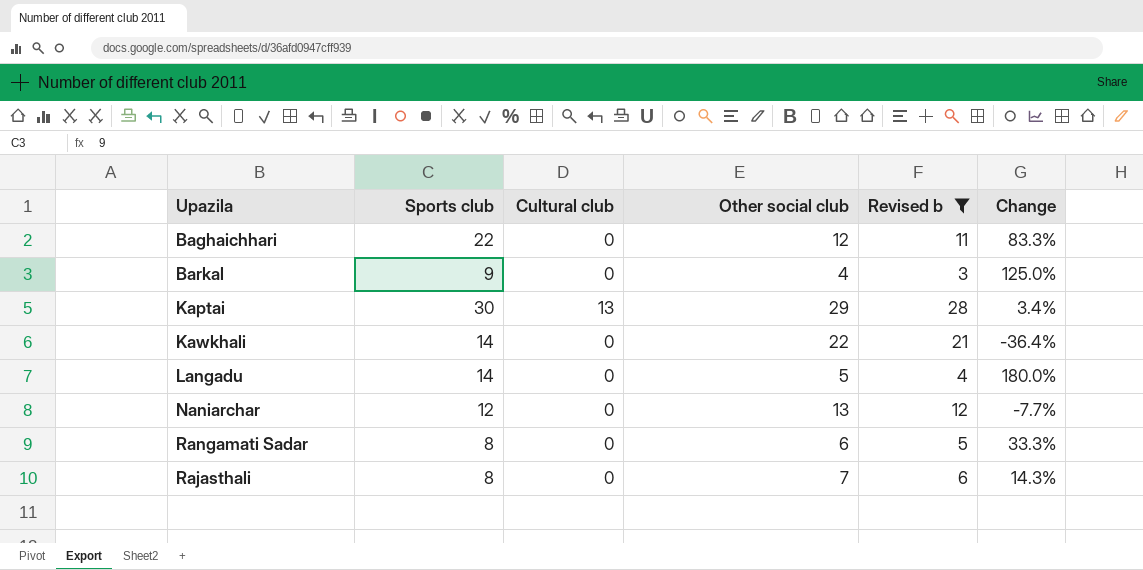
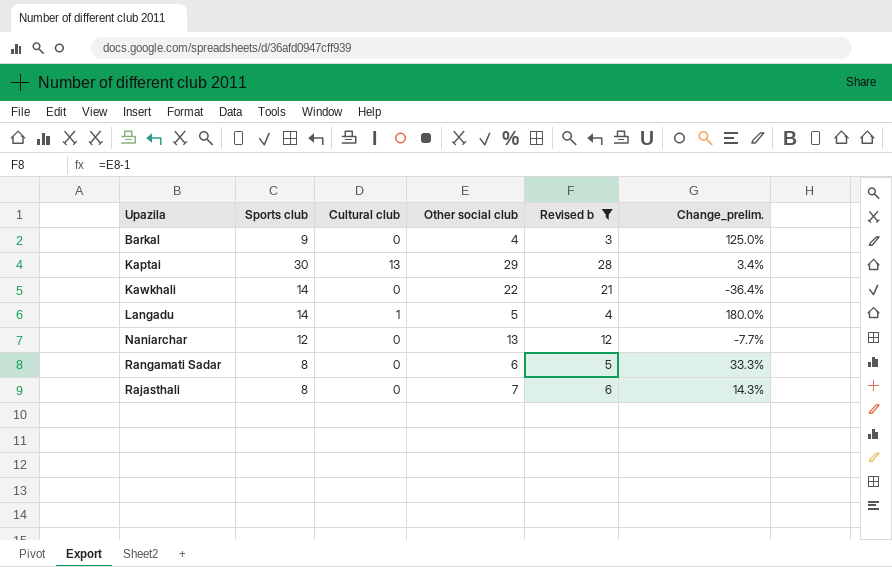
column name: Change -> Change_prelim.
row Baghaichhari: 22 | 0 | 12 | 11 | 83.3% -> none
Langadu | Cultural club: 0 -> 1

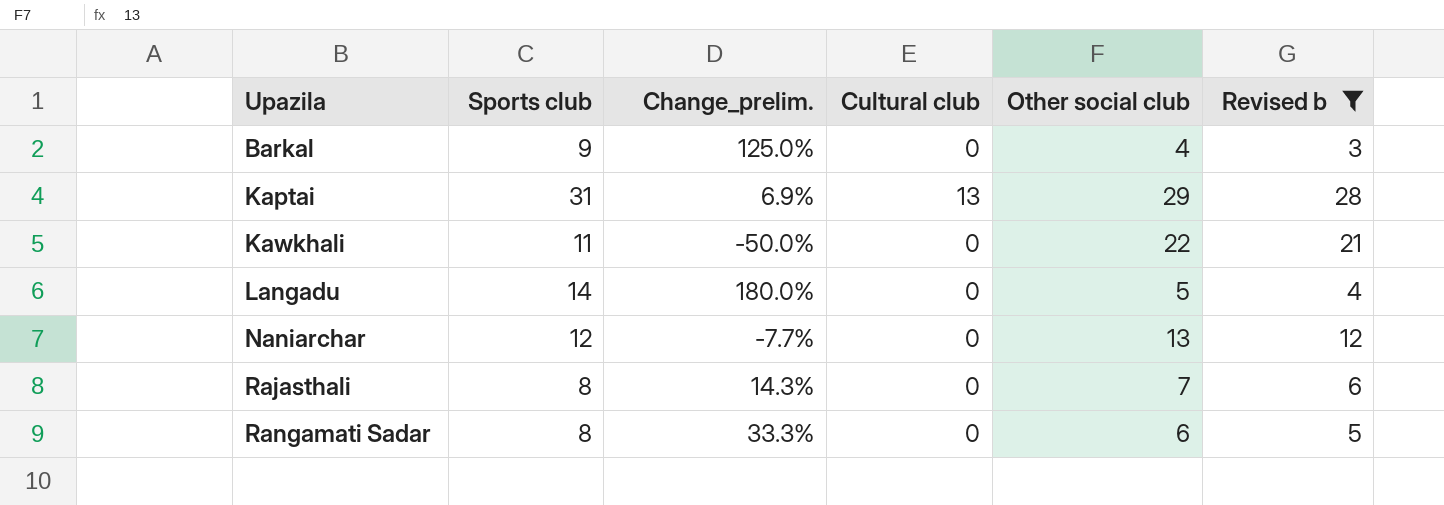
row order: none -> Upazila ascending
column Change_prelim. | position: 6 -> 3
Kaptai | Sports club: 30 -> 31
Kaptai | Change_prelim.: 3.4% -> 6.9%
Kawkhali | Sports club: 14 -> 11
Kawkhali | Change_prelim.: -36.4% -> -50.0%
Langadu | Cultural club: 1 -> 0

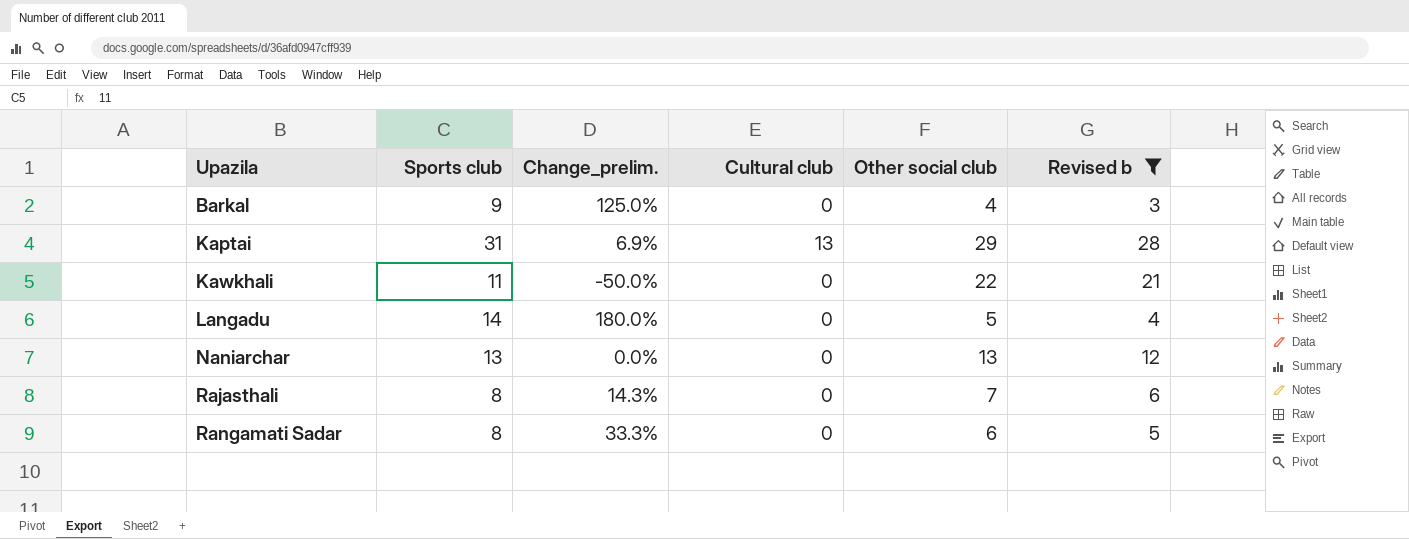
Naniarchar | Sports club: 12 -> 13
Naniarchar | Change_prelim.: -7.7% -> 0.0%

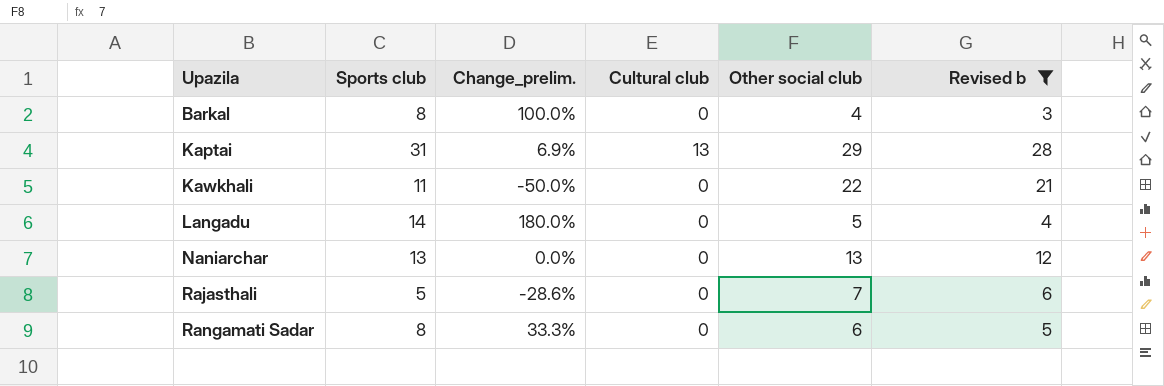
Barkal | Sports club: 9 -> 8
Barkal | Change_prelim.: 125.0% -> 100.0%
Rajasthali | Sports club: 8 -> 5
Rajasthali | Change_prelim.: 14.3% -> -28.6%

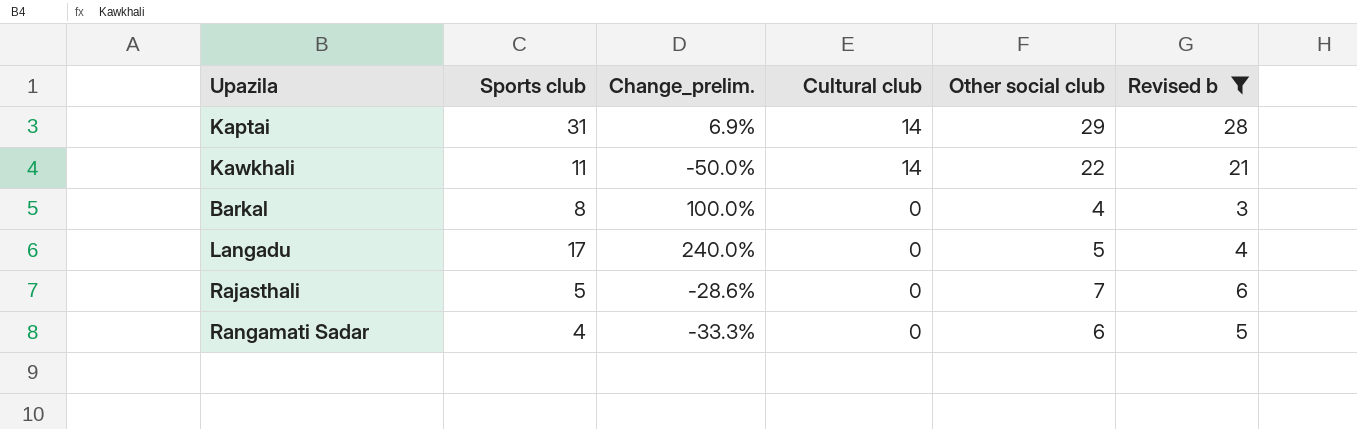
row order: Upazila ascending -> Cultural club descending
row Naniarchar: 13 | 0.0% | 0 | 13 | 12 -> none
Kaptai | Cultural club: 13 -> 14
Kawkhali | Cultural club: 0 -> 14
Langadu | Sports club: 14 -> 17
Langadu | Change_prelim.: 180.0% -> 240.0%
Rangamati Sadar | Sports club: 8 -> 4
Rangamati Sadar | Change_prelim.: 33.3% -> -33.3%

